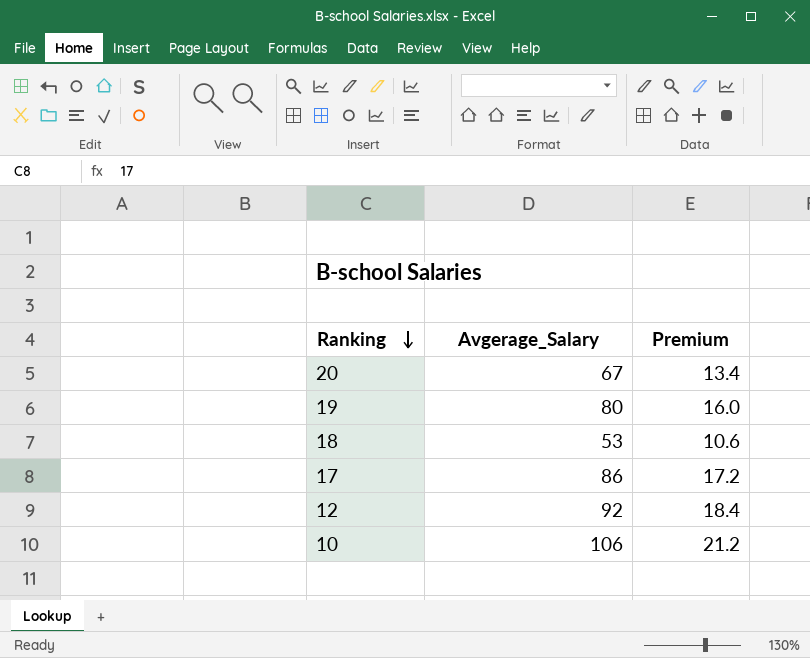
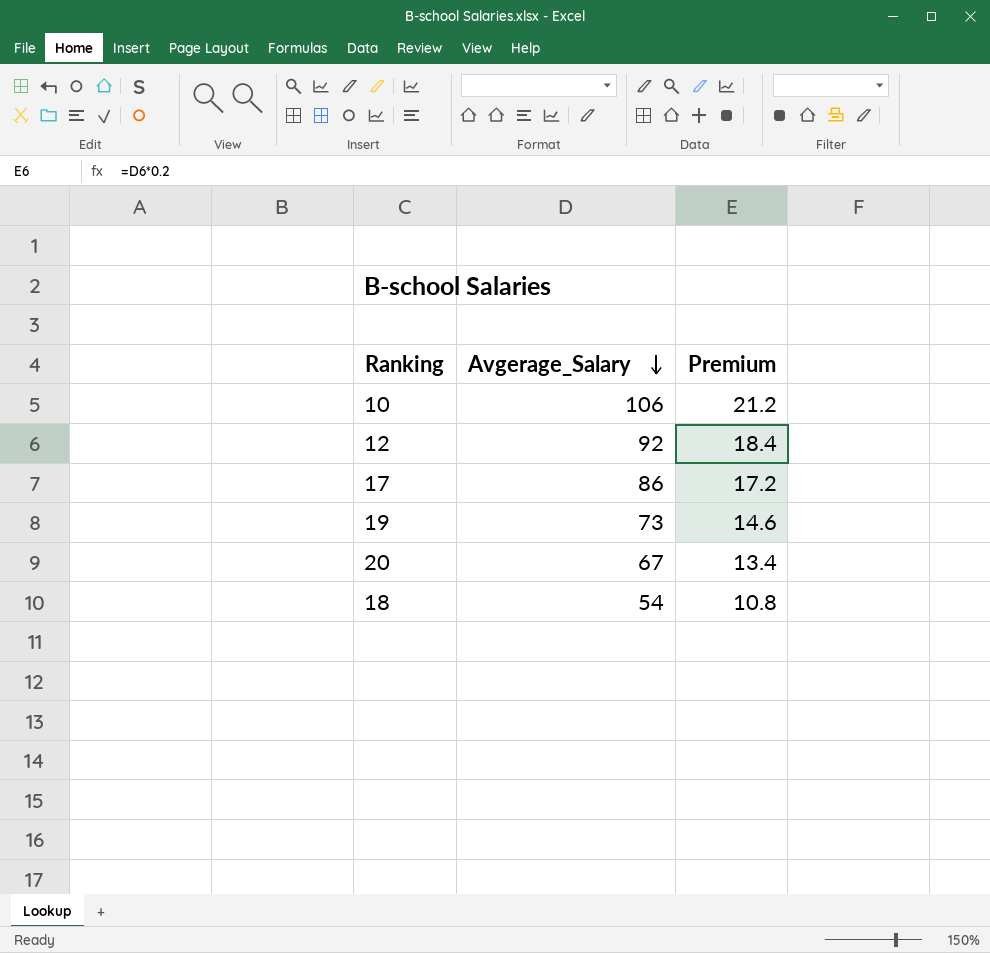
row order: Ranking descending -> Avgerage_Salary descending
19 | Avgerage_Salary: 80 -> 73
19 | Premium: 16.0 -> 14.6
18 | Avgerage_Salary: 53 -> 54
18 | Premium: 10.6 -> 10.8

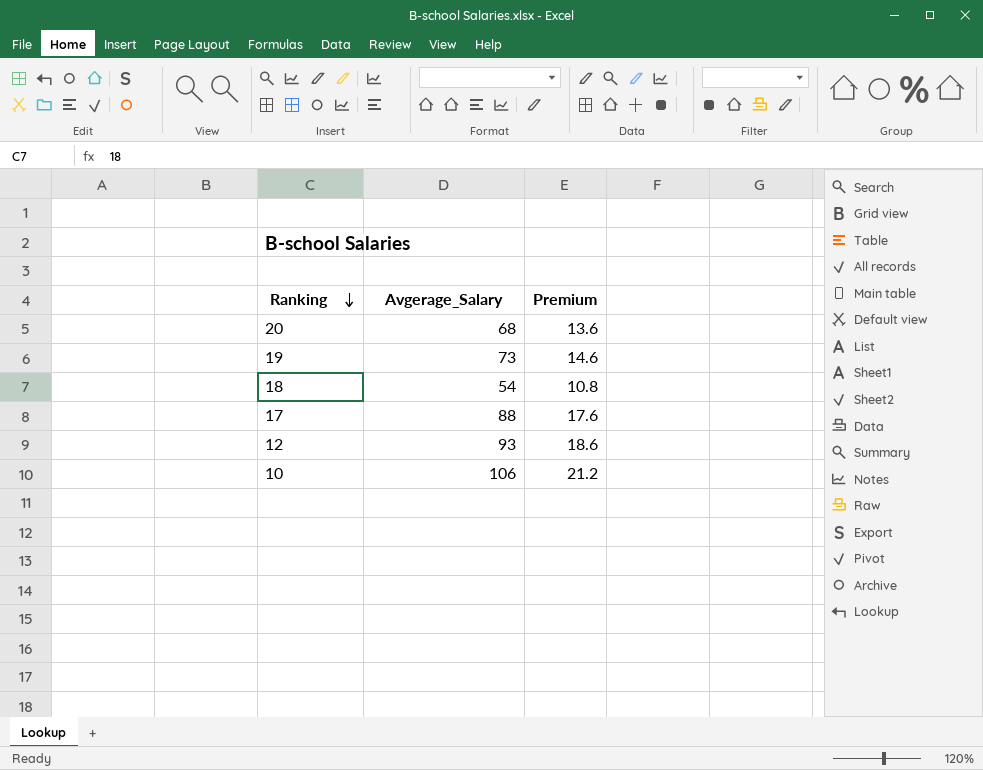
row order: Avgerage_Salary descending -> Ranking descending
20 | Avgerage_Salary: 67 -> 68
20 | Premium: 13.4 -> 13.6
17 | Avgerage_Salary: 86 -> 88
17 | Premium: 17.2 -> 17.6
12 | Avgerage_Salary: 92 -> 93
12 | Premium: 18.4 -> 18.6

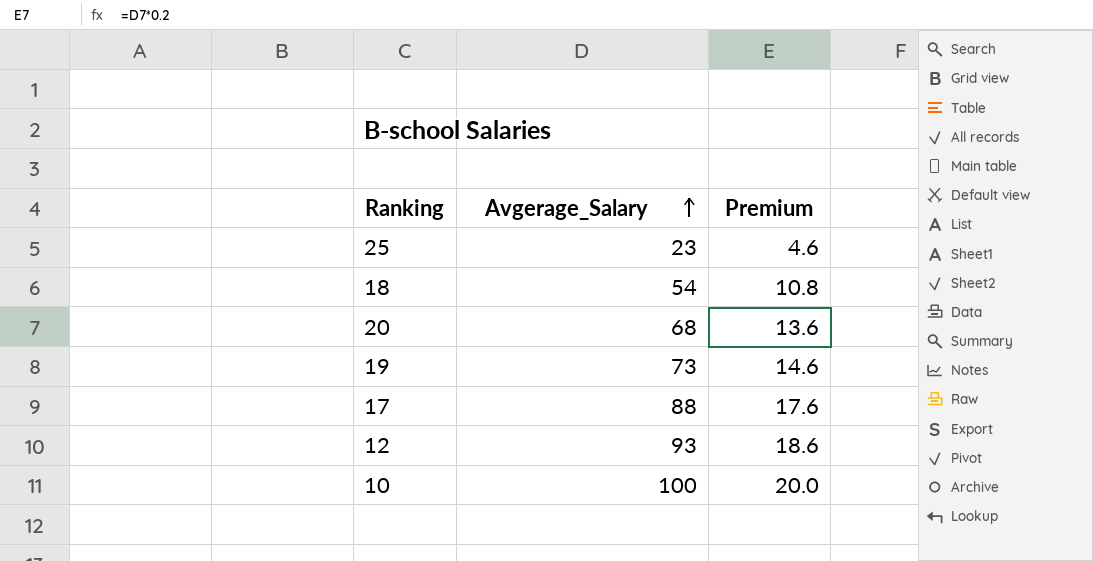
row order: Ranking descending -> Avgerage_Salary ascending
row 25: none -> 23 | 4.6
10 | Avgerage_Salary: 106 -> 100
10 | Premium: 21.2 -> 20.0

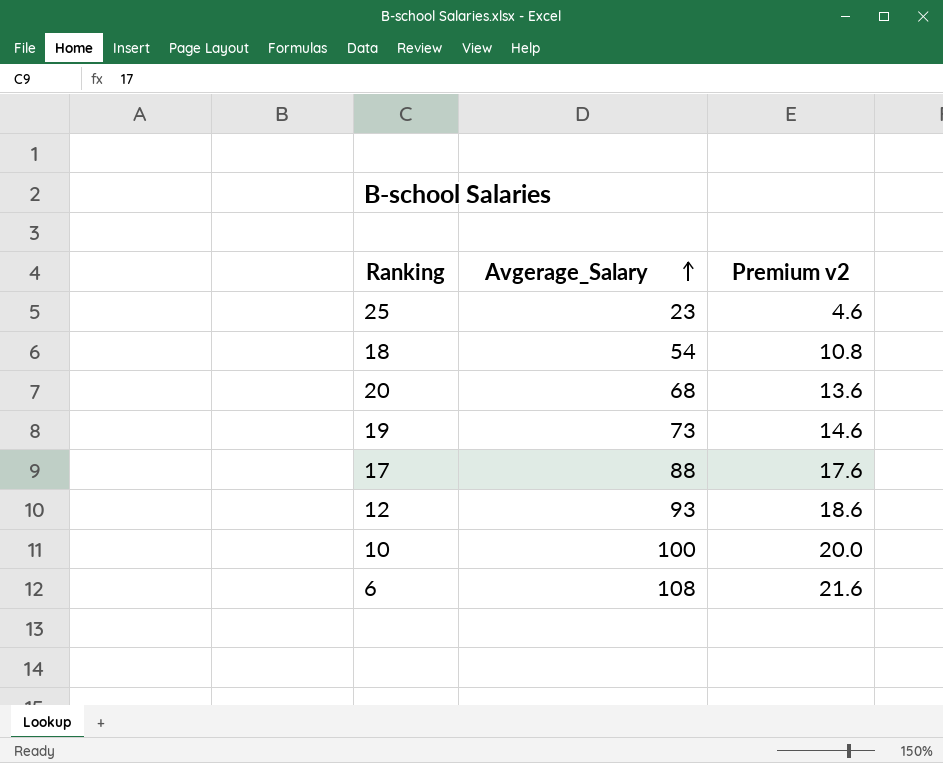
column name: Premium -> Premium v2
row 6: none -> 108 | 21.6

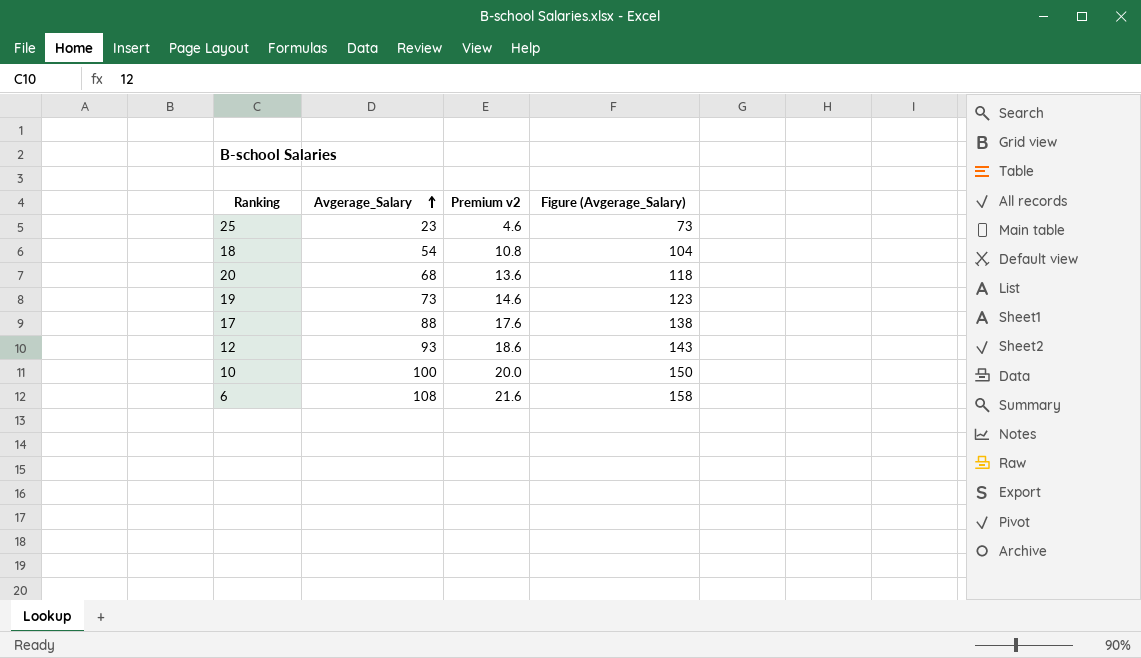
column Figure (Avgerage_Salary) | formula: none -> [Avgerage_Salary] + 50

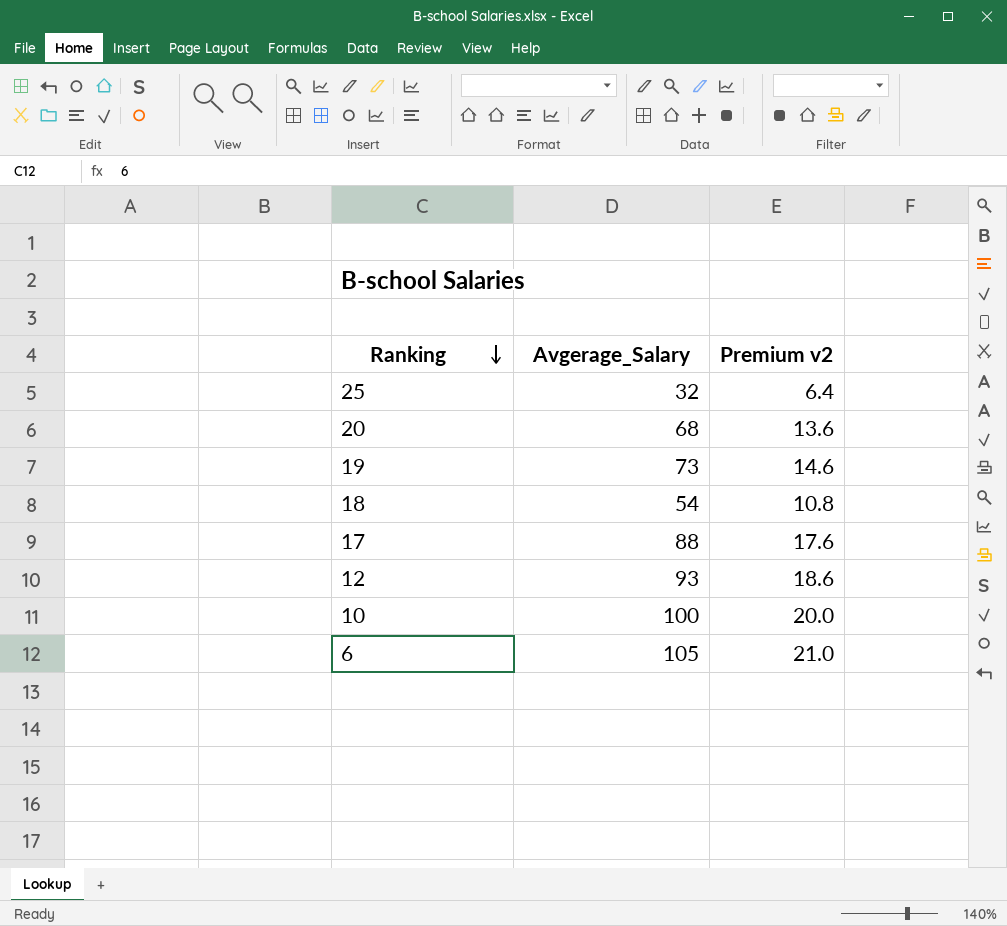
row order: Avgerage_Salary ascending -> Ranking descending
column Figure (Avgerage_Salary) | formula: [Avgerage_Salary] + 50 -> none
25 | Avgerage_Salary: 23 -> 32
25 | Premium v2: 4.6 -> 6.4
6 | Avgerage_Salary: 108 -> 105
6 | Premium v2: 21.6 -> 21.0

